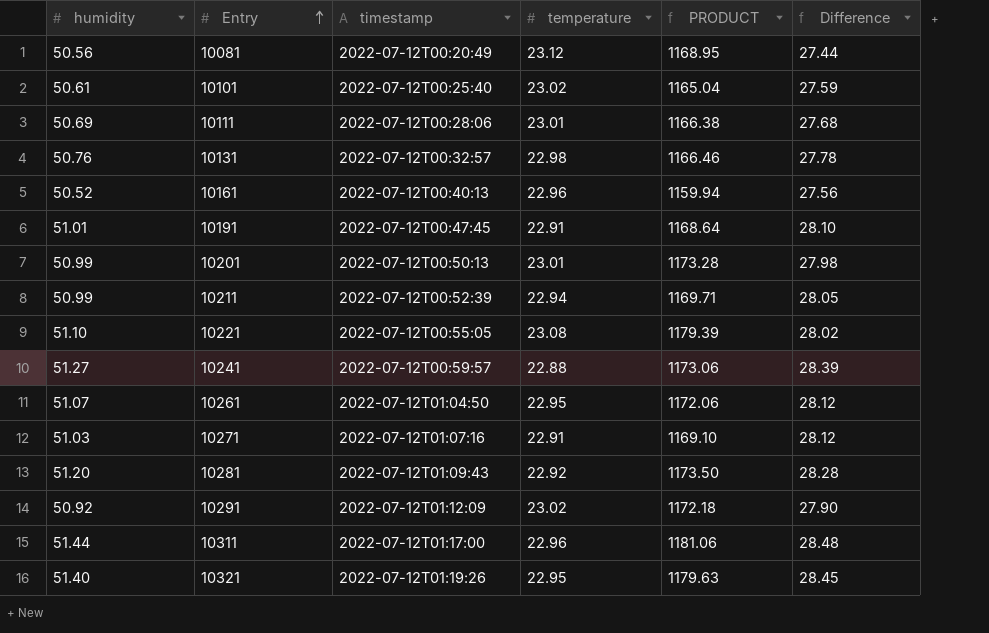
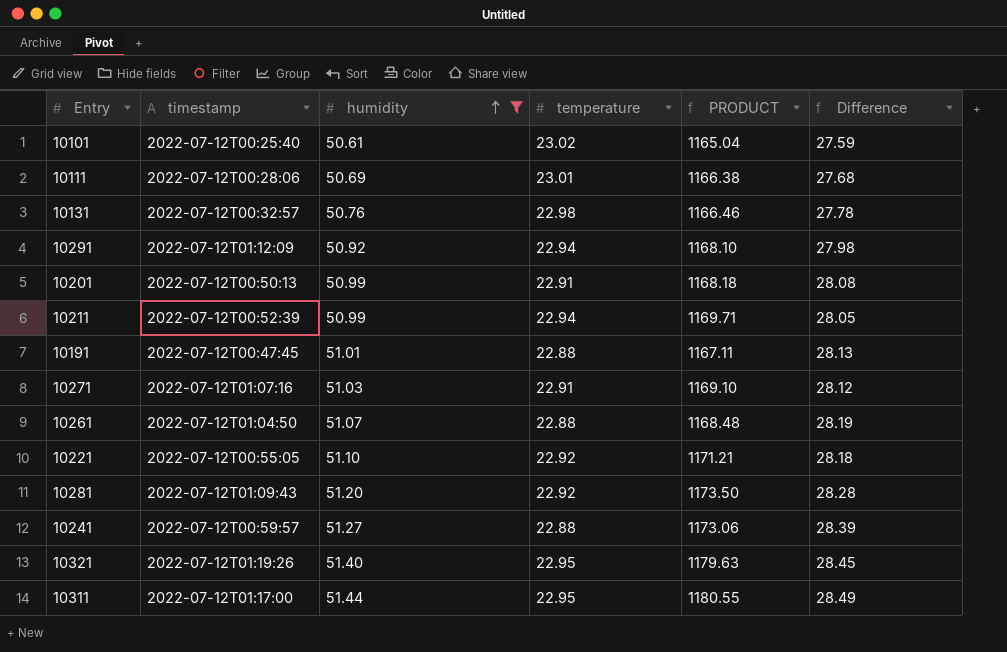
filter: none -> humidity >= 50.61
row order: Entry ascending -> humidity ascending
column humidity | position: 1 -> 3
10291 | temperature: 23.02 -> 22.94
10291 | PRODUCT: 1172.18 -> 1168.10
10291 | Difference: 27.90 -> 27.98
10201 | temperature: 23.01 -> 22.91
10201 | PRODUCT: 1173.28 -> 1168.18
10201 | Difference: 27.98 -> 28.08
10191 | temperature: 22.91 -> 22.88
10191 | PRODUCT: 1168.64 -> 1167.11
10191 | Difference: 28.10 -> 28.13
10261 | temperature: 22.95 -> 22.88
10261 | PRODUCT: 1172.06 -> 1168.48
10261 | Difference: 28.12 -> 28.19
10221 | temperature: 23.08 -> 22.92
10221 | PRODUCT: 1179.39 -> 1171.21
10221 | Difference: 28.02 -> 28.18
10311 | temperature: 22.96 -> 22.95
10311 | PRODUCT: 1181.06 -> 1180.55
10311 | Difference: 28.48 -> 28.49

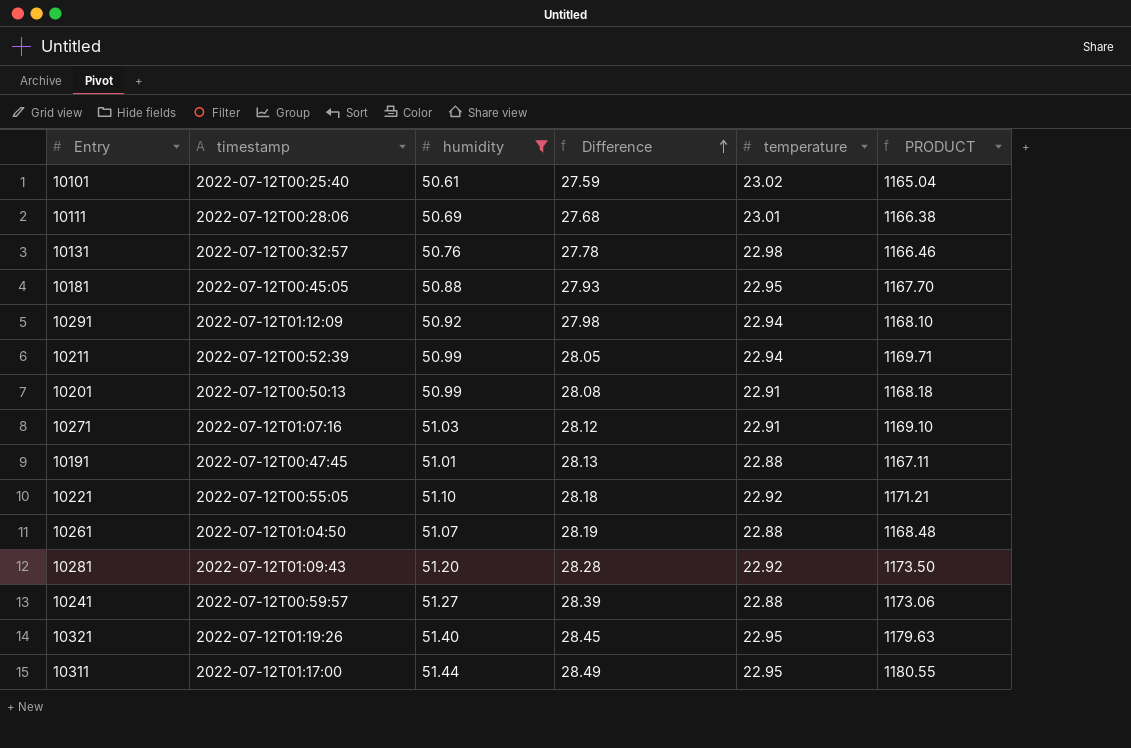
row order: humidity ascending -> Difference ascending
column Difference | position: 6 -> 4
row 10181: none -> 2022-07-12T00:45:05 | 50.88 | 27.93 | 22.95 | 1167.70

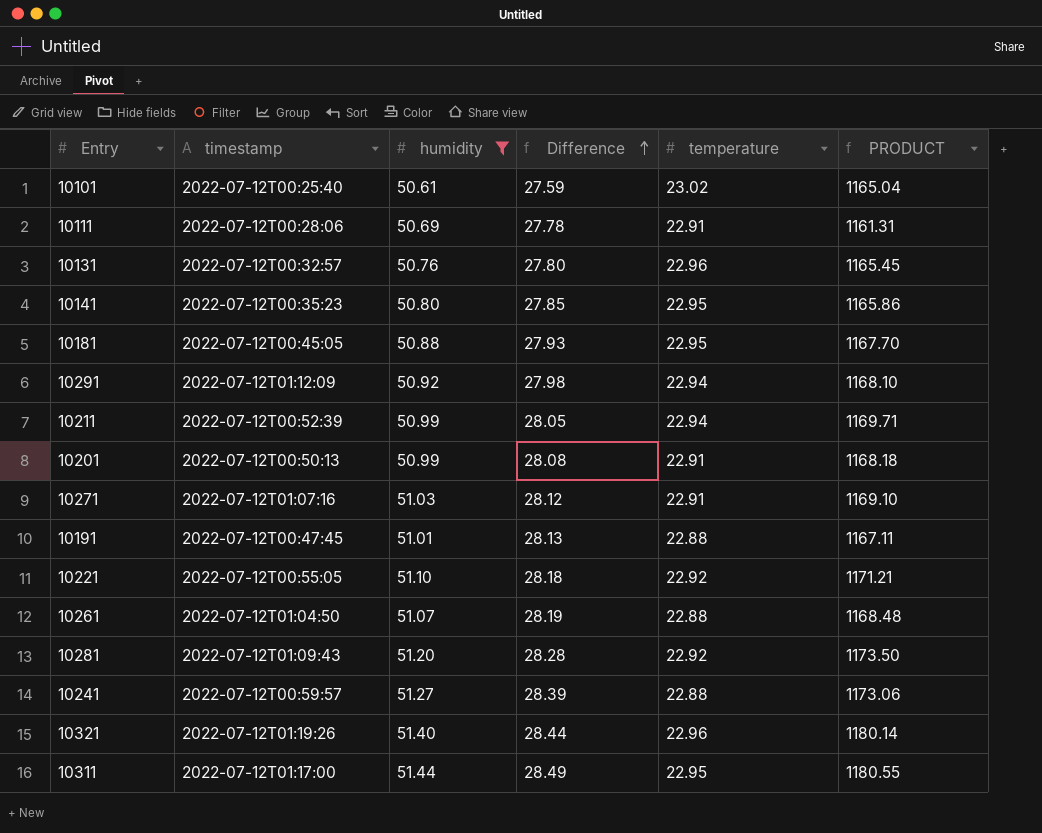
10111 | Difference: 27.68 -> 27.78
10111 | temperature: 23.01 -> 22.91
10111 | PRODUCT: 1166.38 -> 1161.31
10131 | Difference: 27.78 -> 27.80
10131 | temperature: 22.98 -> 22.96
10131 | PRODUCT: 1166.46 -> 1165.45
row 10141: none -> 2022-07-12T00:35:23 | 50.80 | 27.85 | 22.95 | 1165.86
10321 | Difference: 28.45 -> 28.44
10321 | temperature: 22.95 -> 22.96
10321 | PRODUCT: 1179.63 -> 1180.14

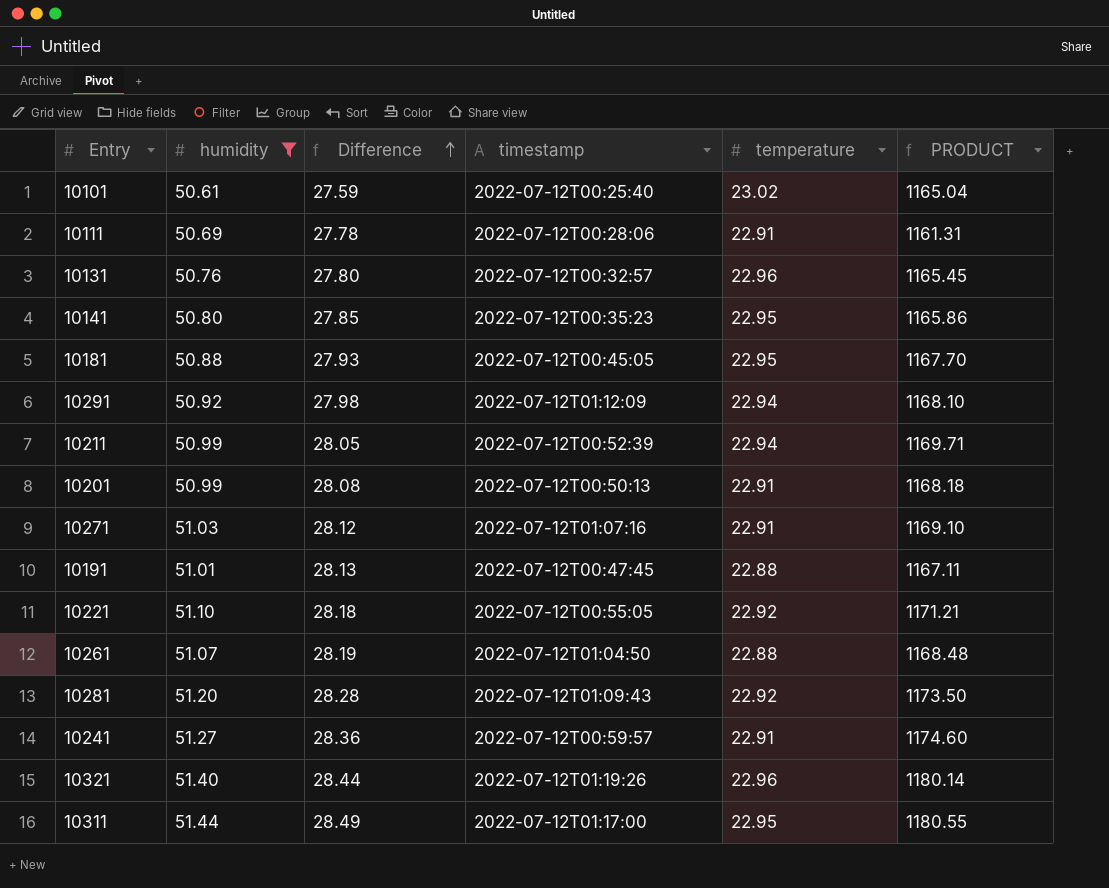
column timestamp | position: 2 -> 4
10241 | Difference: 28.39 -> 28.36
10241 | temperature: 22.88 -> 22.91
10241 | PRODUCT: 1173.06 -> 1174.60

